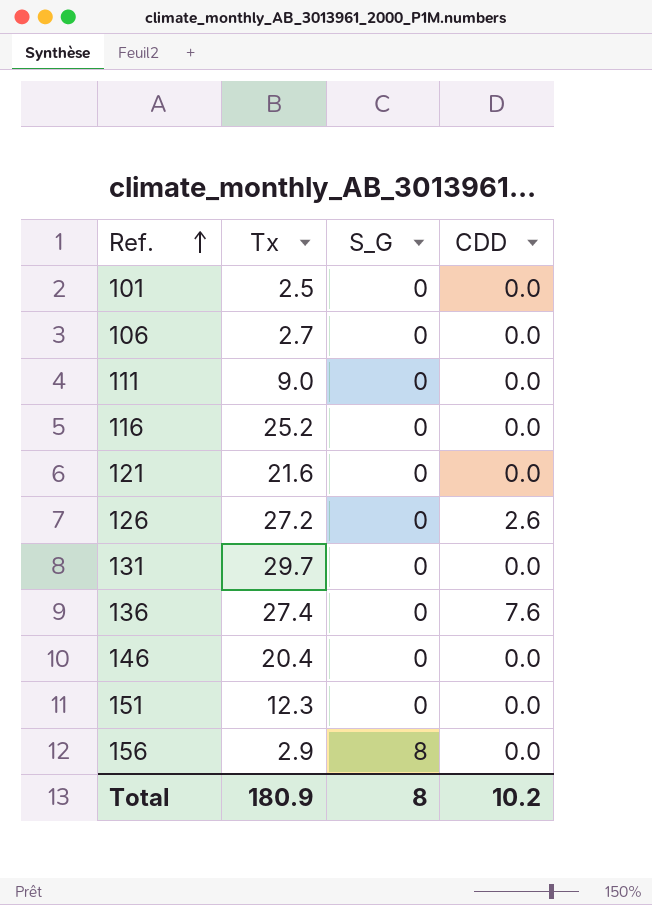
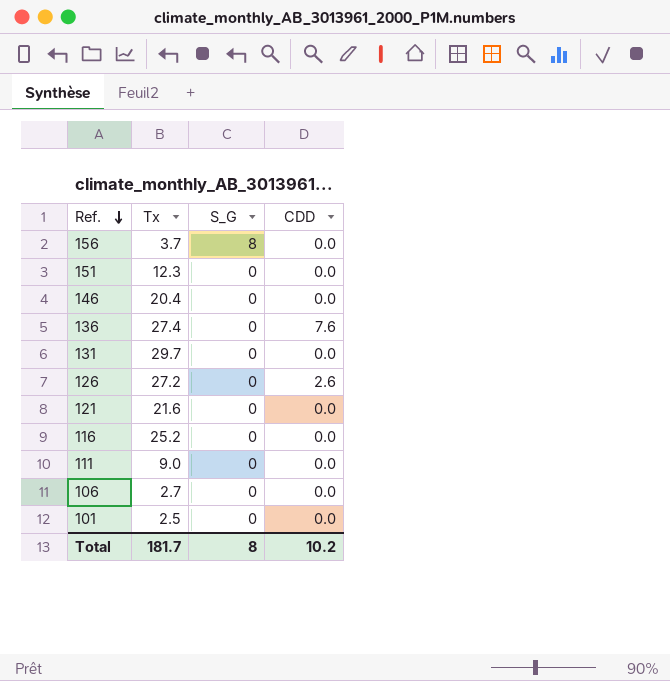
row order: Ref. ascending -> Ref. descending
156 | Tx: 2.9 -> 3.7
Total | Tx: 180.9 -> 181.7

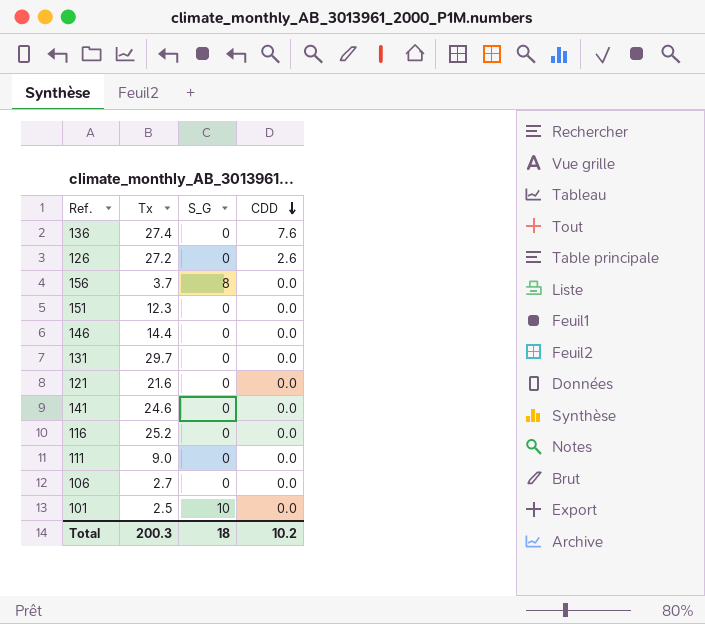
row order: Ref. descending -> CDD descending
146 | Tx: 20.4 -> 14.4
row 141: none -> 24.6 | 0 | 0.0
101 | S_G: 0 -> 10
Total | Tx: 181.7 -> 200.3
Total | S_G: 8 -> 18

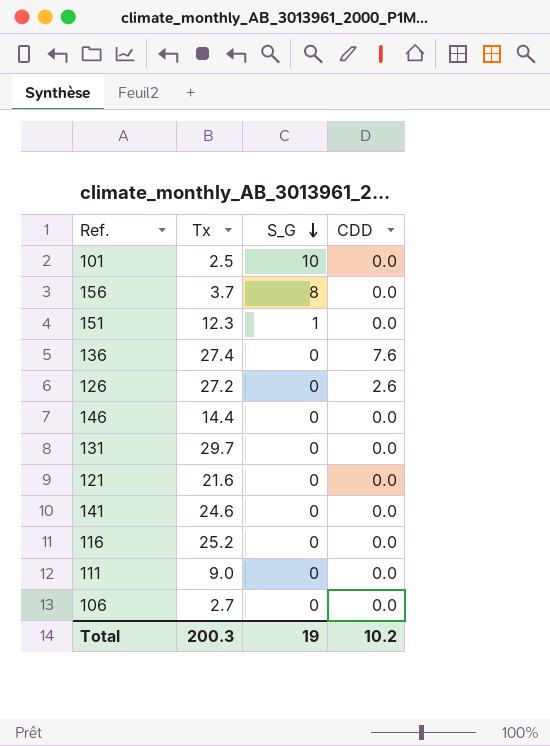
row order: CDD descending -> S_G descending
151 | S_G: 0 -> 1
Total | S_G: 18 -> 19

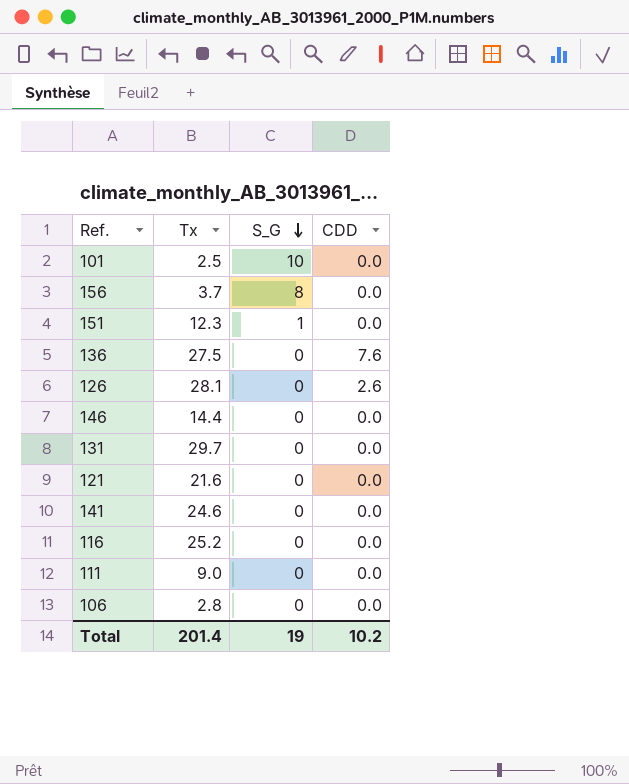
136 | Tx: 27.4 -> 27.5
126 | Tx: 27.2 -> 28.1
106 | Tx: 2.7 -> 2.8
Total | Tx: 200.3 -> 201.4

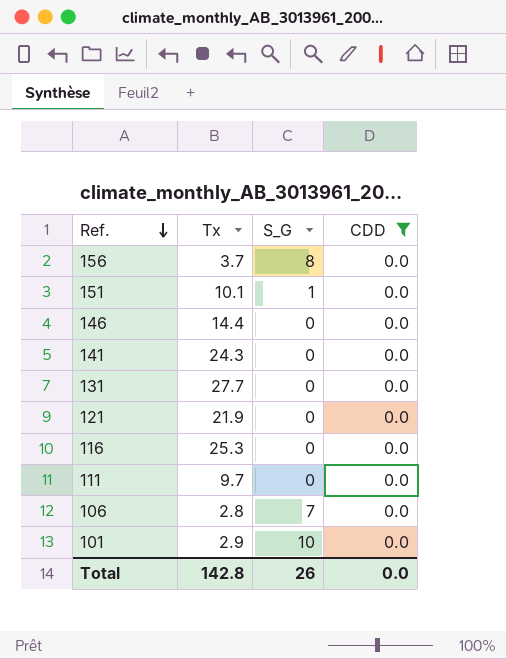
filter: none -> CDD = 0.0
row order: S_G descending -> Ref. descending
151 | Tx: 12.3 -> 10.1
141 | Tx: 24.6 -> 24.3
131 | Tx: 29.7 -> 27.7
121 | Tx: 21.6 -> 21.9
116 | Tx: 25.2 -> 25.3
111 | Tx: 9.0 -> 9.7
106 | S_G: 0 -> 7
101 | Tx: 2.5 -> 2.9
Total | Tx: 201.4 -> 142.8
Total | S_G: 19 -> 26
Total | CDD: 10.2 -> 0.0

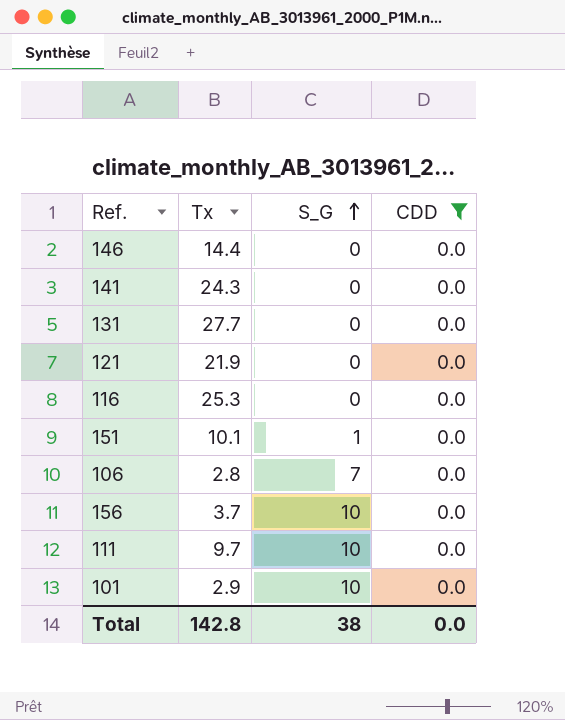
row order: Ref. descending -> S_G ascending
156 | S_G: 8 -> 10
111 | S_G: 0 -> 10
Total | S_G: 26 -> 38

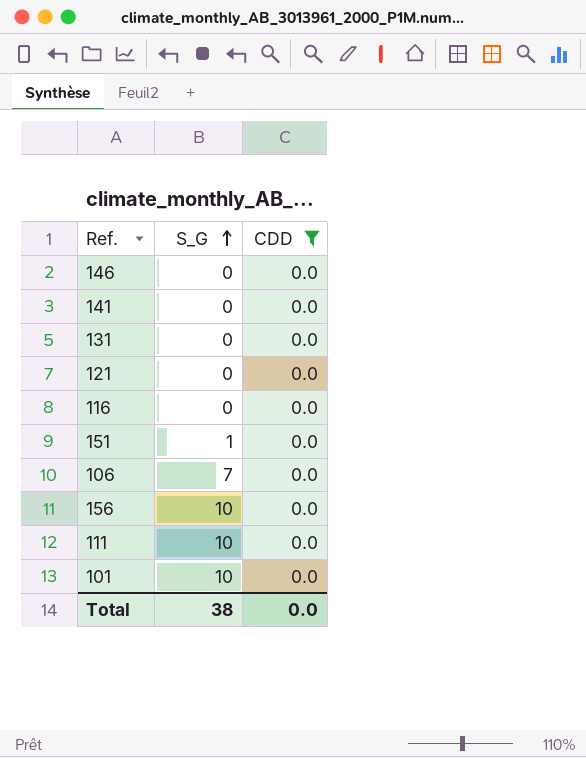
column Tx | position: 2 -> none

